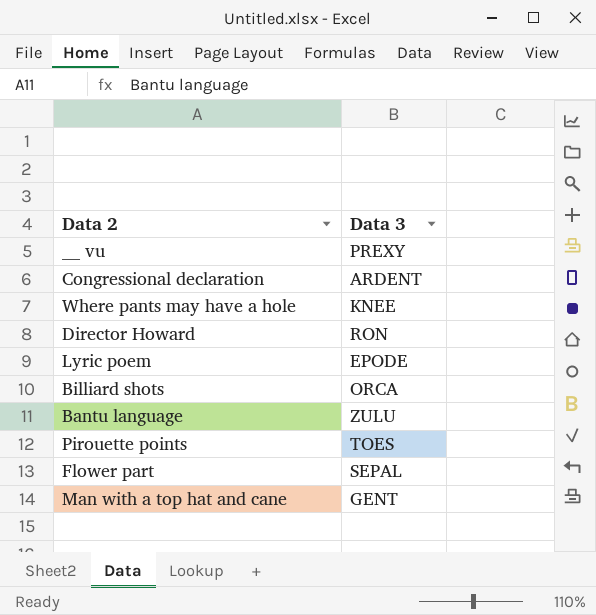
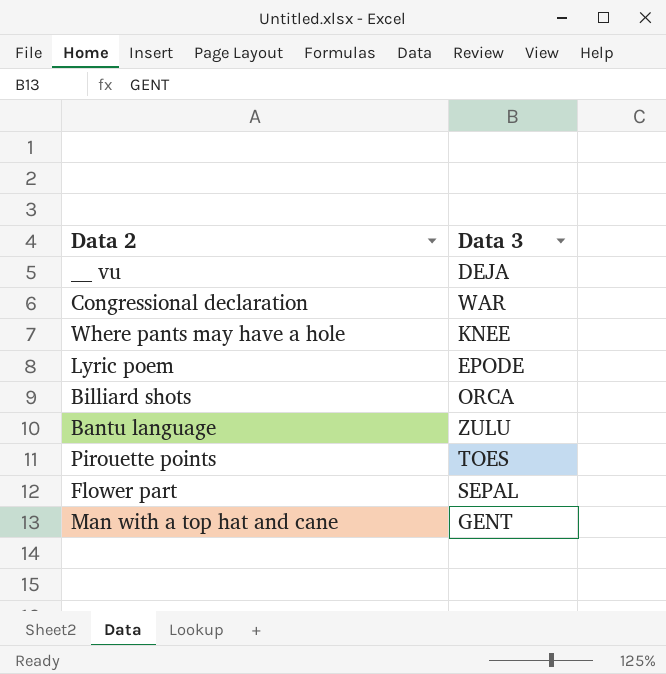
row Director Howard: RON -> none
___ vu | Data 3: PREXY -> DEJA
Congressional declaration | Data 3: ARDENT -> WAR

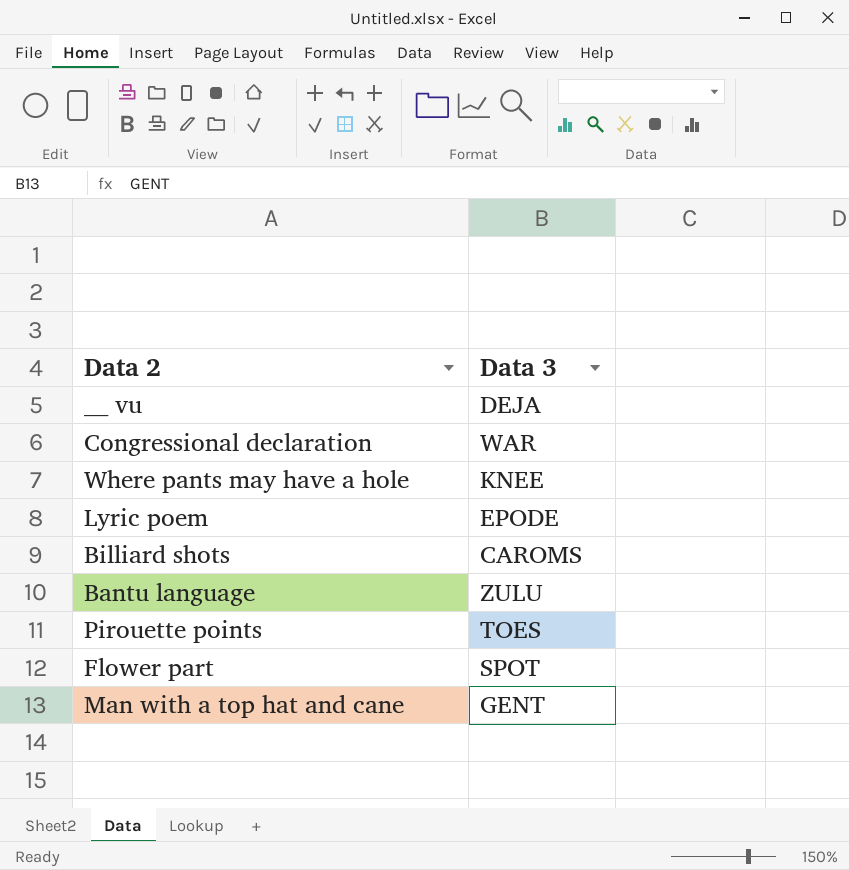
Billiard shots | Data 3: ORCA -> CAROMS
Flower part | Data 3: SEPAL -> SPOT

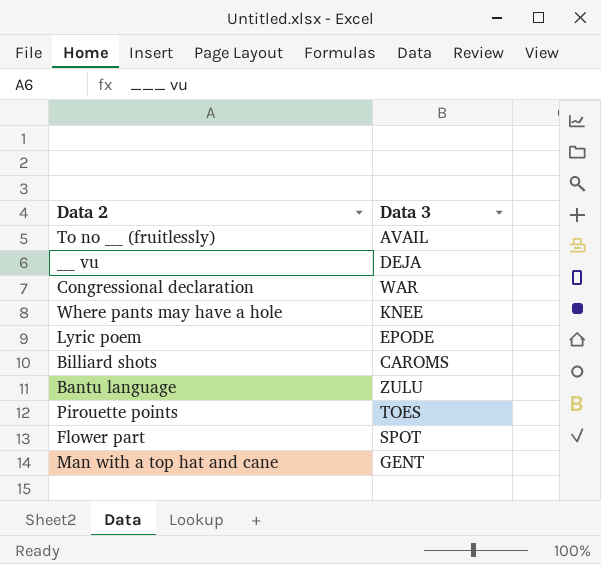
row To no ___ (fruitlessly): none -> AVAIL

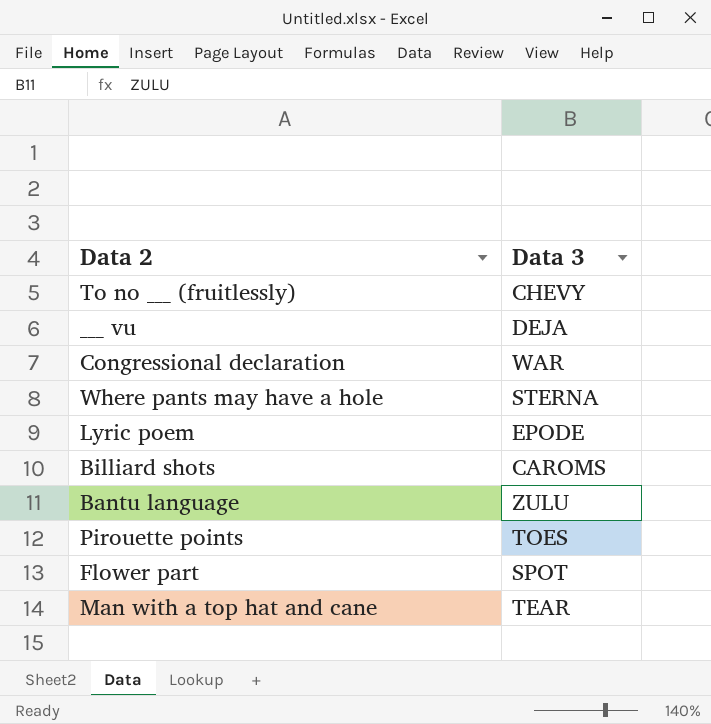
To no ___ (fruitlessly) | Data 3: AVAIL -> CHEVY
Where pants may have a hole | Data 3: KNEE -> STERNA
Man with a top hat and cane | Data 3: GENT -> TEAR

